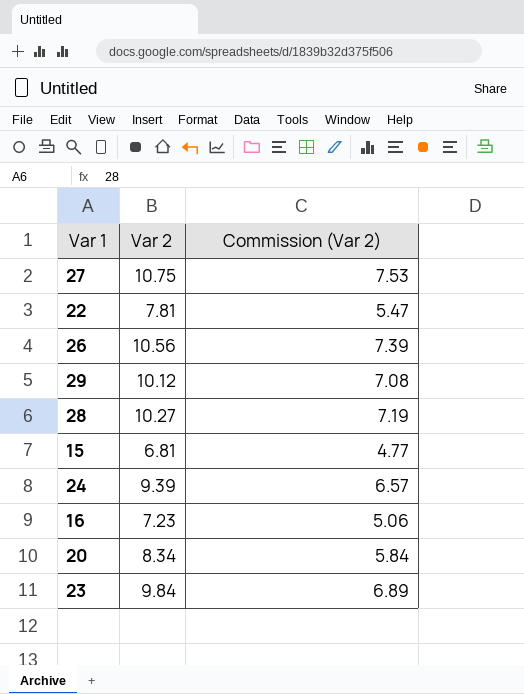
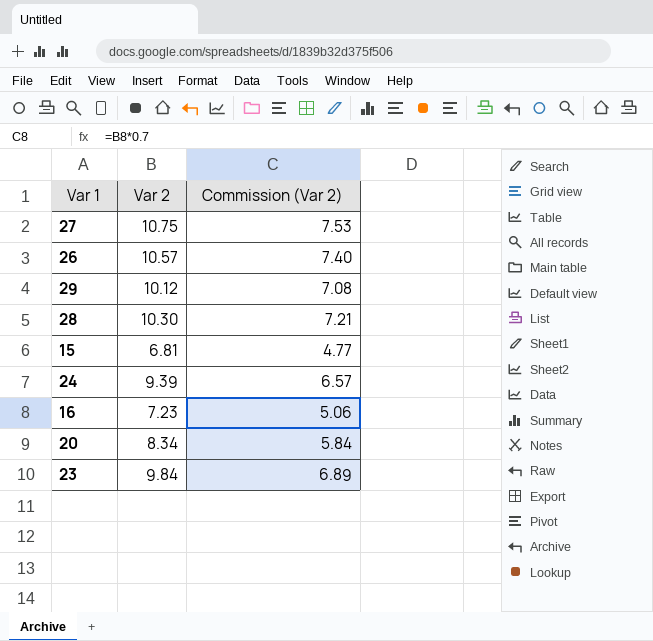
row 22: 7.81 | 5.47 -> none
26 | Var 2: 10.56 -> 10.57
26 | Commission (Var 2): 7.39 -> 7.40
28 | Var 2: 10.27 -> 10.30
28 | Commission (Var 2): 7.19 -> 7.21

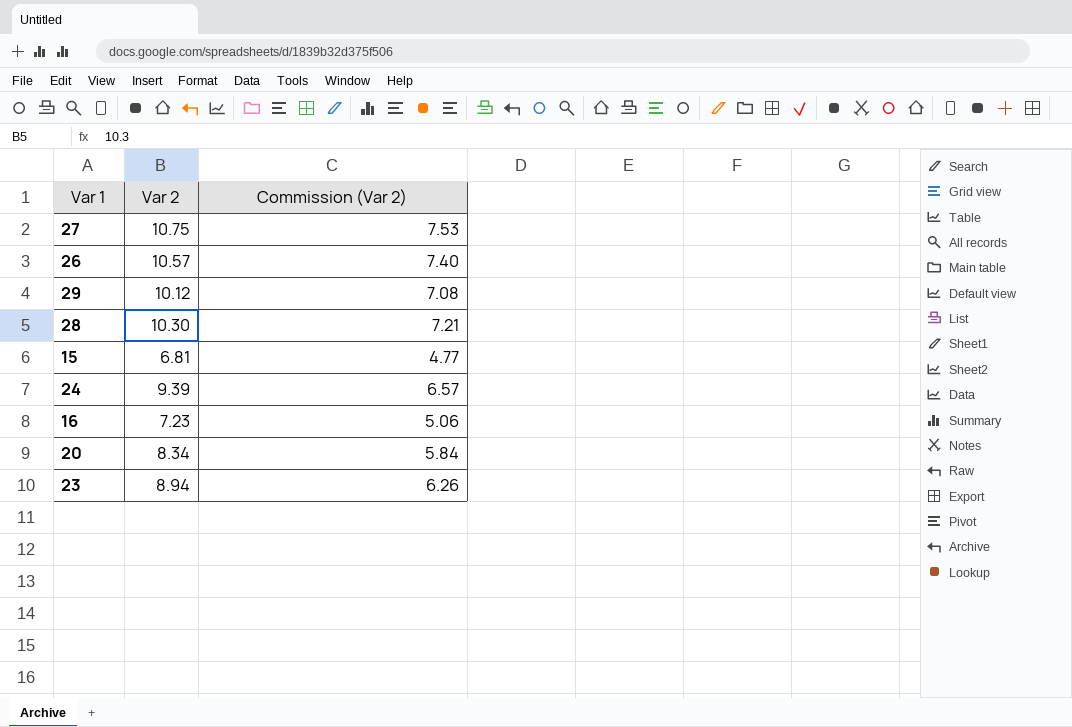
23 | Var 2: 9.84 -> 8.94
23 | Commission (Var 2): 6.89 -> 6.26

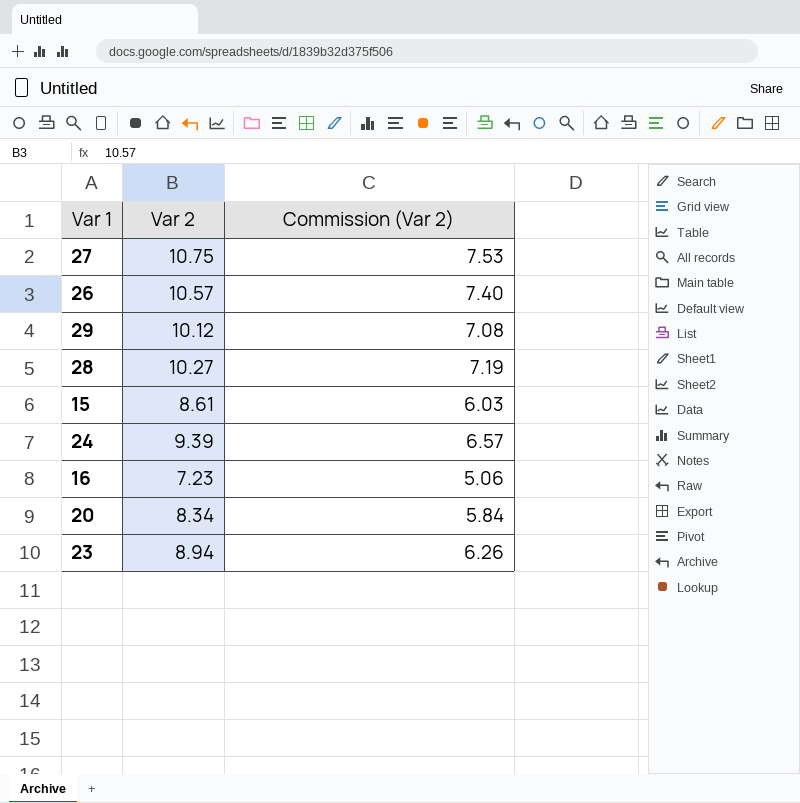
28 | Var 2: 10.30 -> 10.27
28 | Commission (Var 2): 7.21 -> 7.19
15 | Var 2: 6.81 -> 8.61
15 | Commission (Var 2): 4.77 -> 6.03

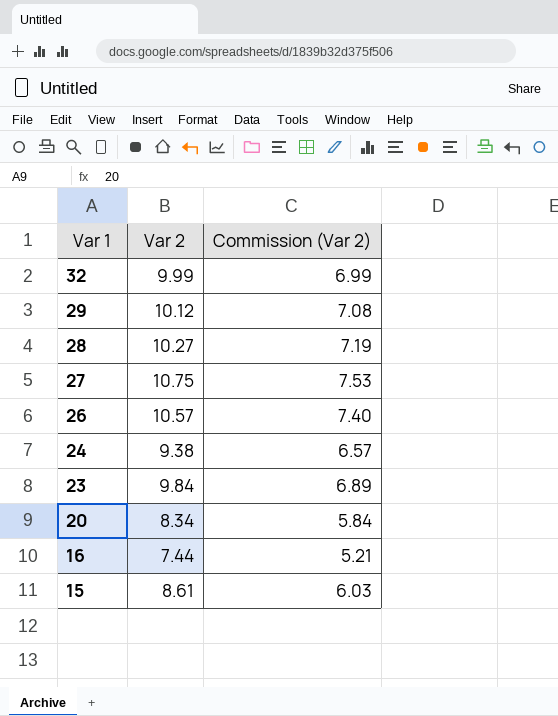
row order: none -> Var 1 descending
row 32: none -> 9.99 | 6.99
24 | Var 2: 9.39 -> 9.38
23 | Var 2: 8.94 -> 9.84
23 | Commission (Var 2): 6.26 -> 6.89
16 | Var 2: 7.23 -> 7.44
16 | Commission (Var 2): 5.06 -> 5.21

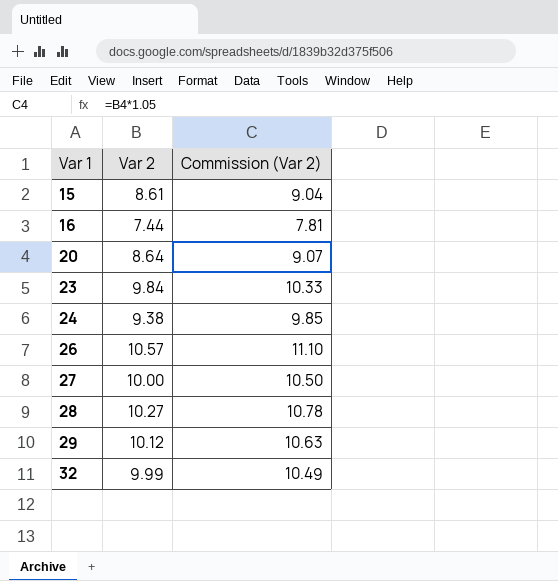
row order: Var 1 descending -> Var 1 ascending
column Commission (Var 2) | formula: [Var 2] * 0.7 -> [Var 2] * 1.05
20 | Var 2: 8.34 -> 8.64
27 | Var 2: 10.75 -> 10.00

